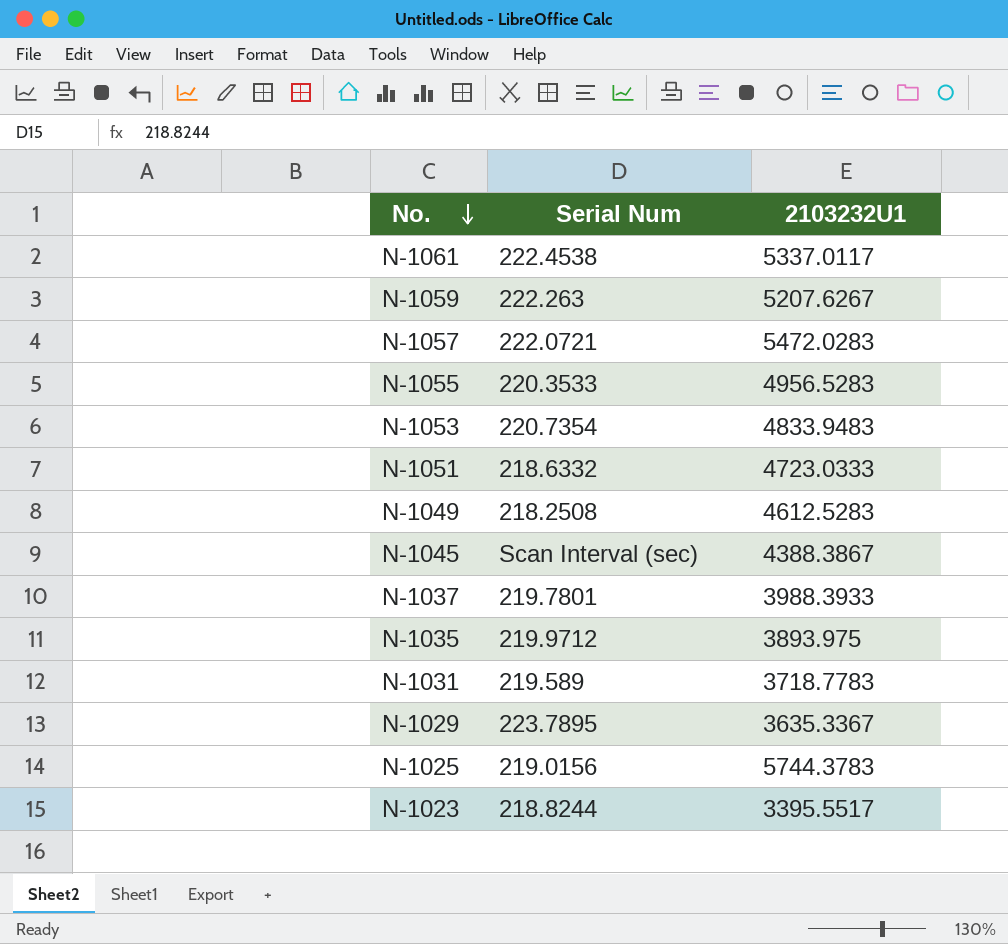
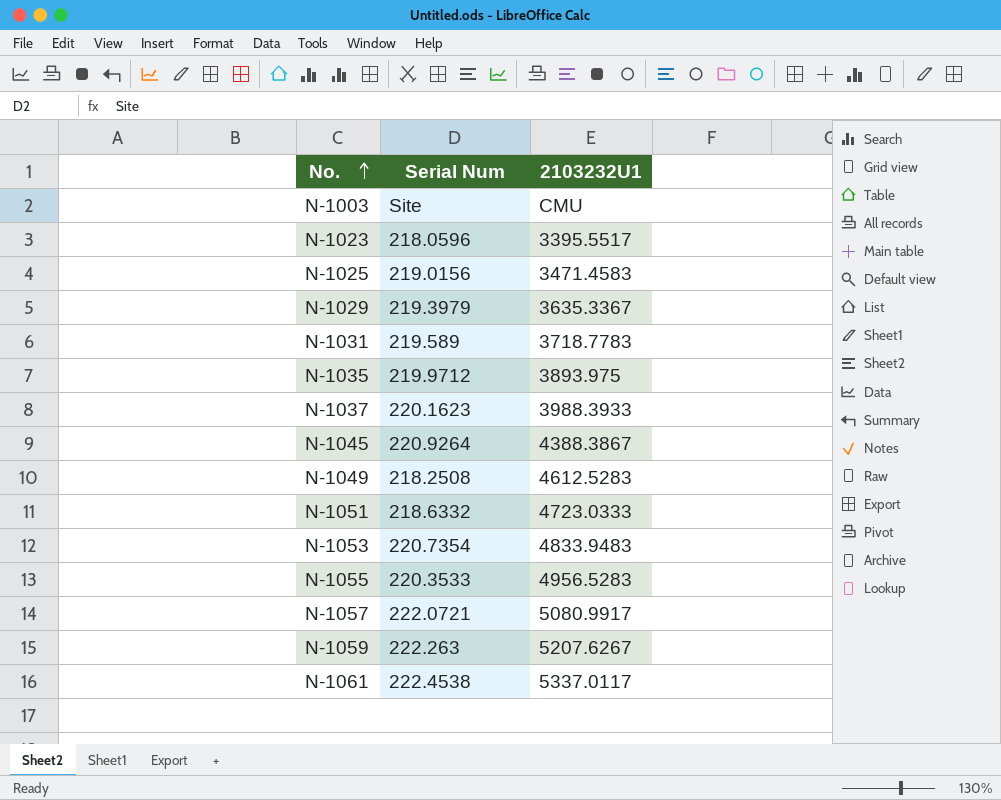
row order: No. descending -> No. ascending
row N-1003: none -> Site | CMU
N-1023 | Serial Num: 218.8244 -> 218.0596
N-1025 | 2103232U1: 5744.3783 -> 3471.4583
N-1029 | Serial Num: 223.7895 -> 219.3979
N-1037 | Serial Num: 219.7801 -> 220.1623
N-1045 | Serial Num: Scan Interval (sec) -> 220.9264
N-1057 | 2103232U1: 5472.0283 -> 5080.9917

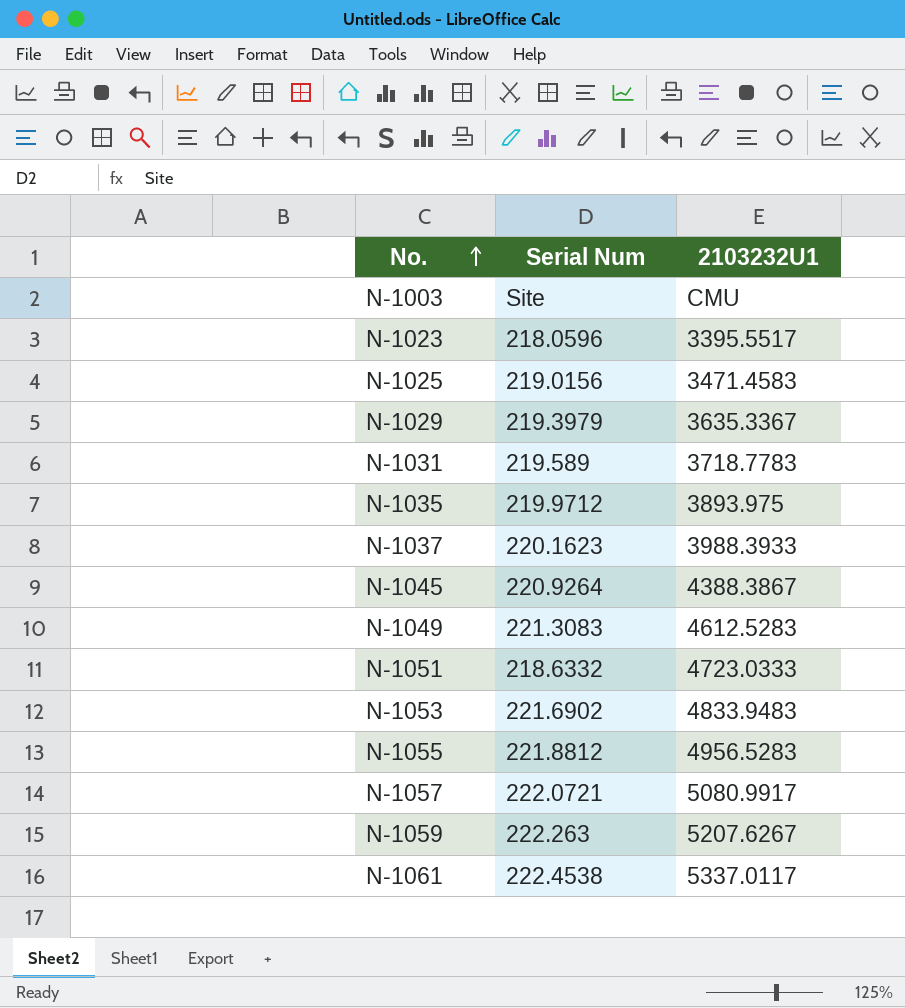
N-1049 | Serial Num: 218.2508 -> 221.3083
N-1053 | Serial Num: 220.7354 -> 221.6902
N-1055 | Serial Num: 220.3533 -> 221.8812

